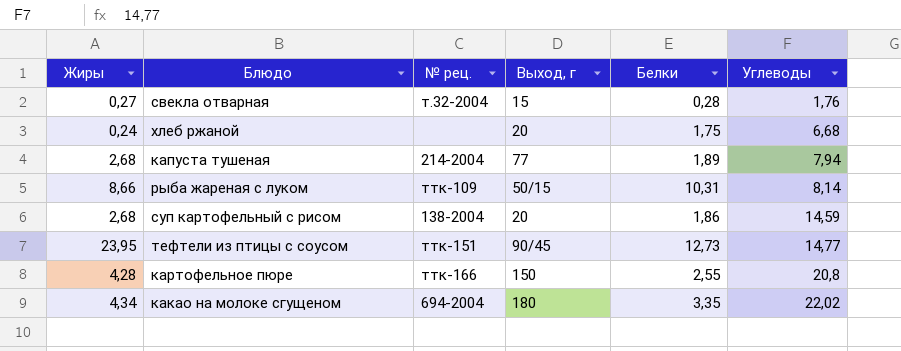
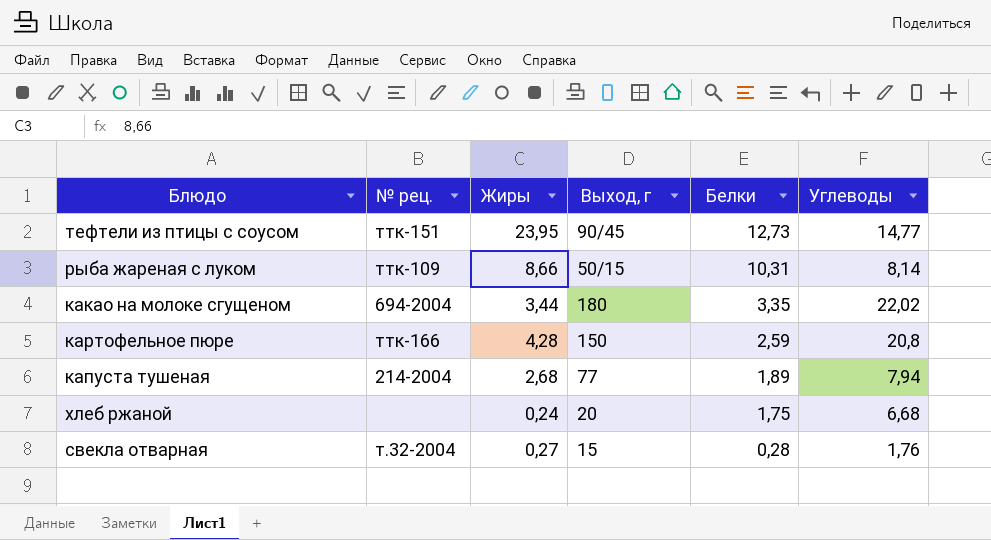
row order: Углеводы ascending -> Белки descending
column Жиры | position: 1 -> 3
row суп картофельный с рисом: 2,68 | 138-2004 | 20 | 1,86 | 14,59 -> none
какао на молоке сгущеном | Жиры: 4,34 -> 3,44
картофельное пюре | Белки: 2,55 -> 2,59

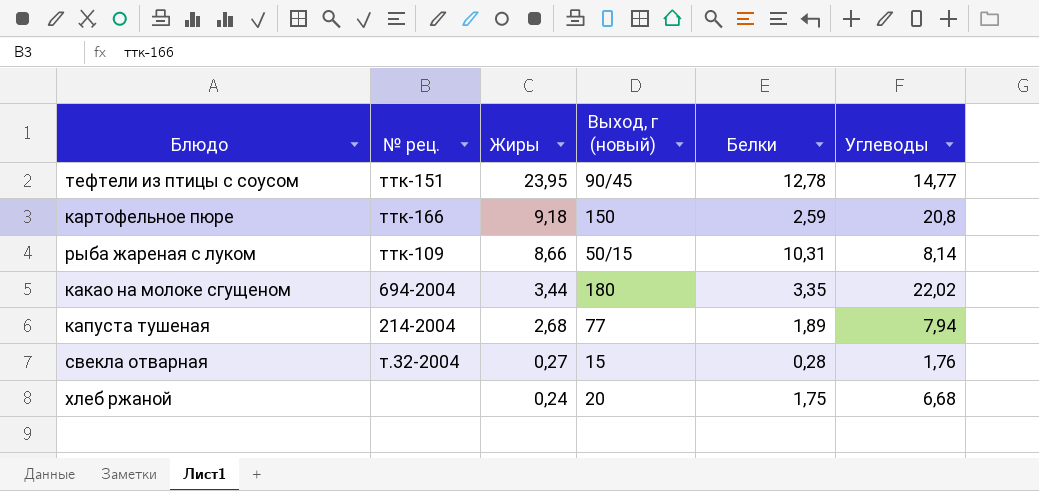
row order: Белки descending -> Жиры descending
column name: Выход, г -> Выход, г (новый)
тефтели из птицы с соусом | Белки: 12,73 -> 12,78
картофельное пюре | Жиры: 4,28 -> 9,18

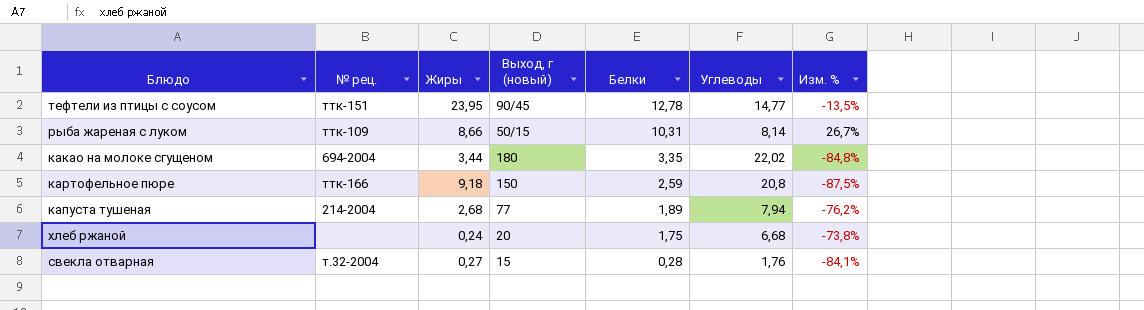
row order: Жиры descending -> Белки descending
column Изм. % | formula: none -> ([Белки] - [Углеводы]) / [Углеводы]

